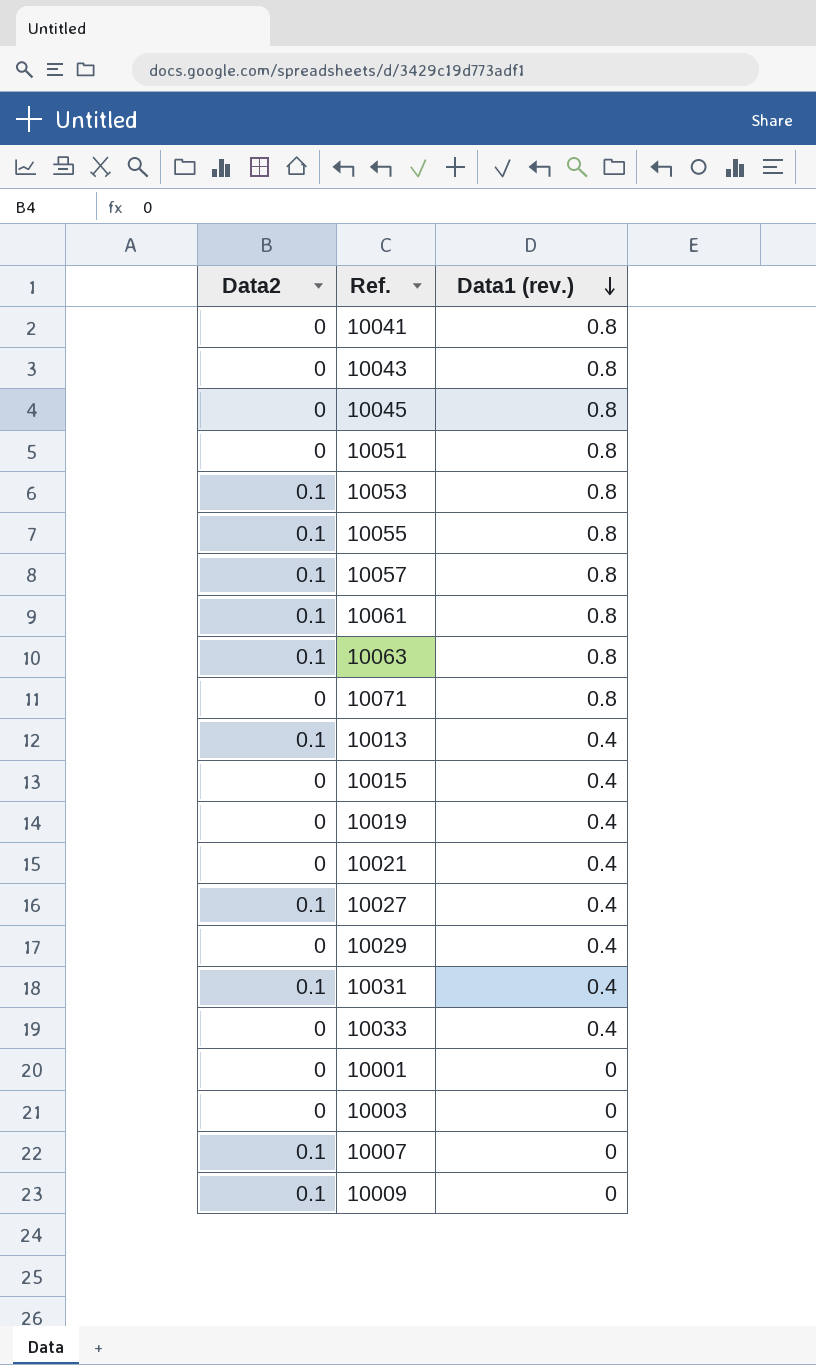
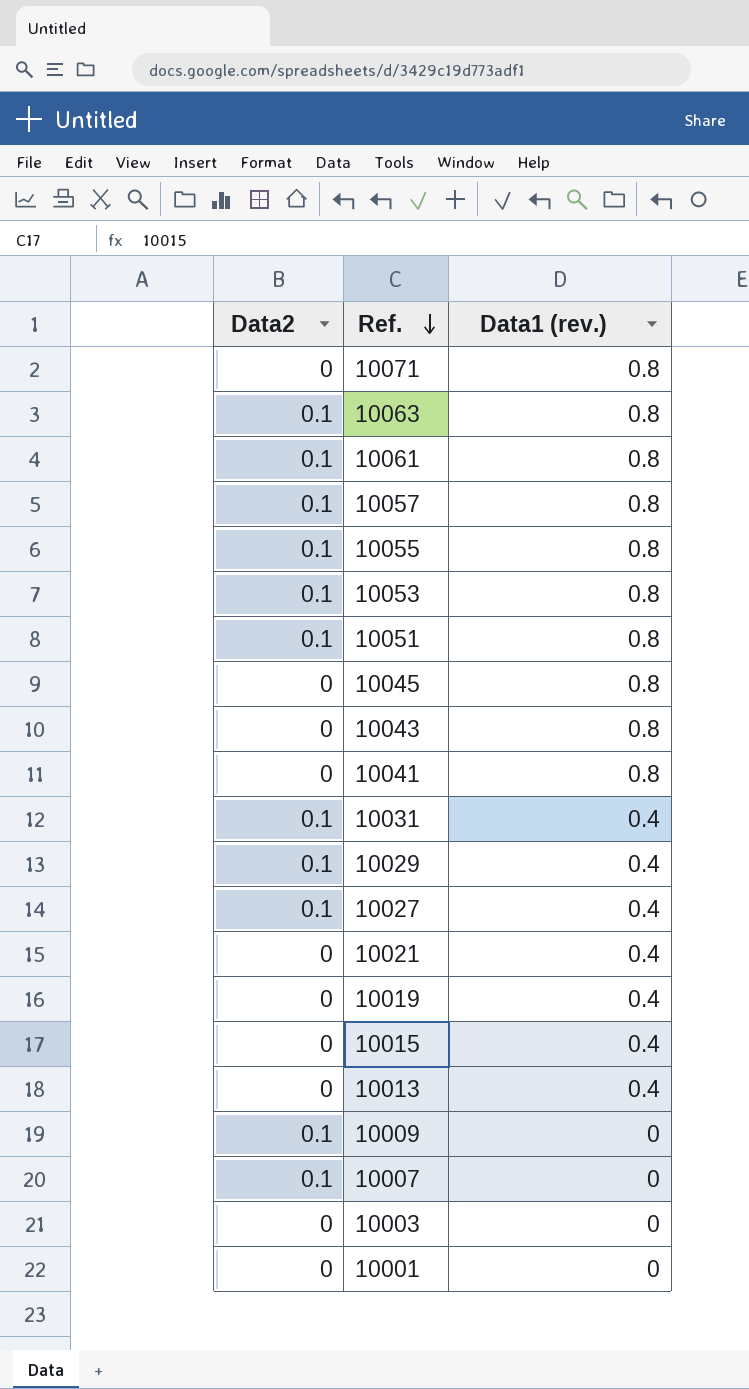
row order: Data1 (rev.) descending -> Ref. descending
row 10033: 0 | 0.4 -> none
10051 | Data2: 0 -> 0.1
10029 | Data2: 0 -> 0.1
10013 | Data2: 0.1 -> 0

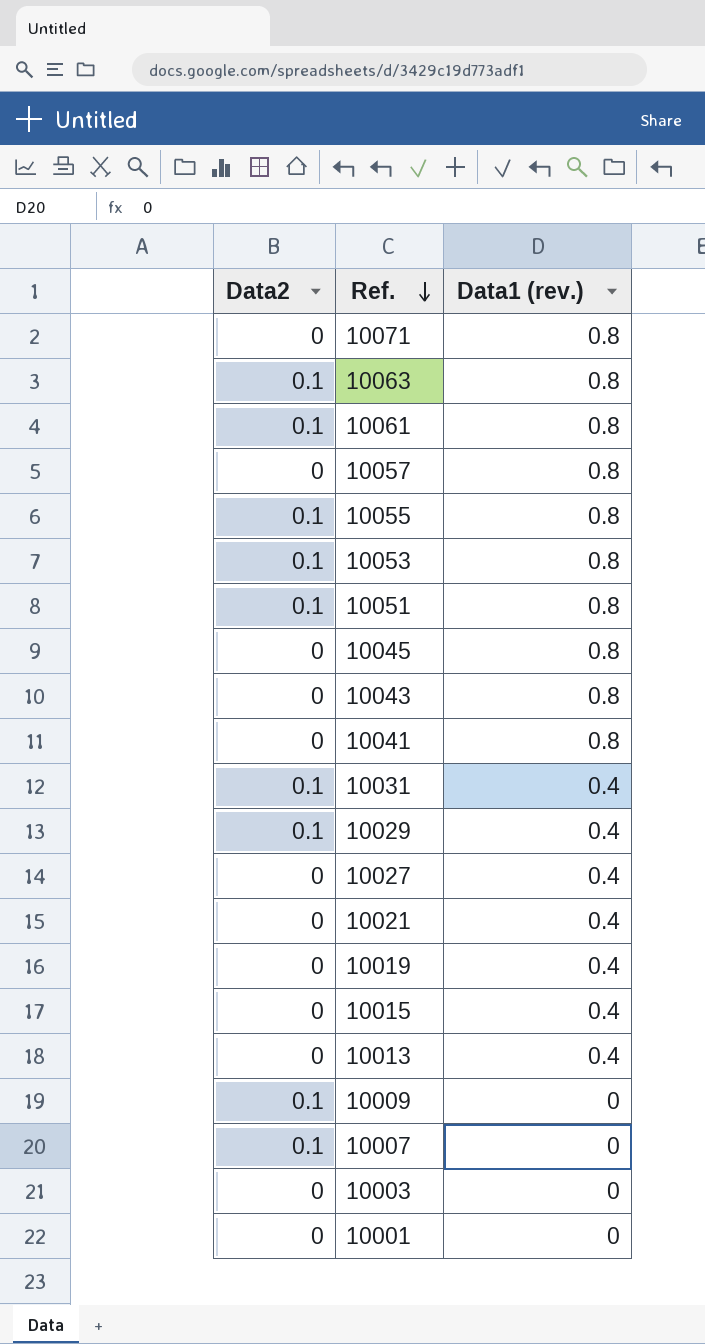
10057 | Data2: 0.1 -> 0
10027 | Data2: 0.1 -> 0

